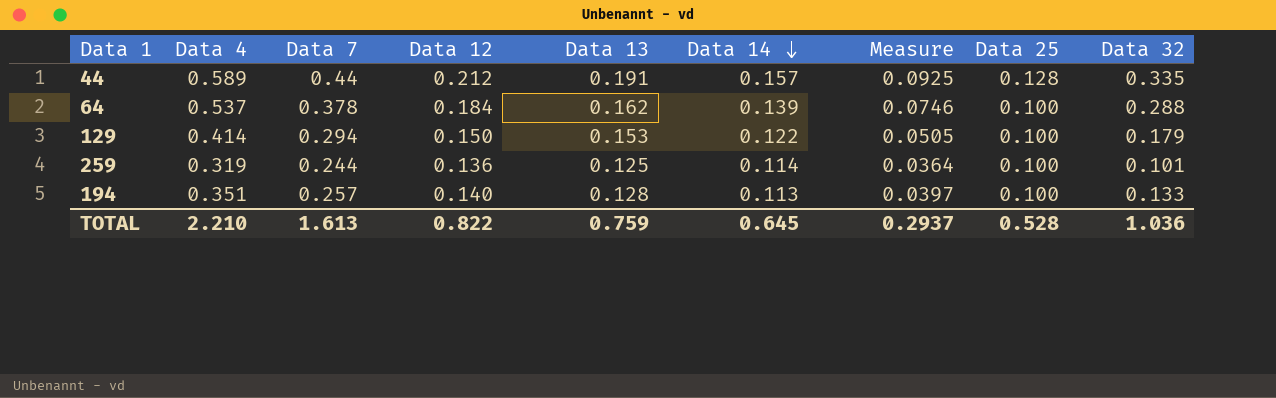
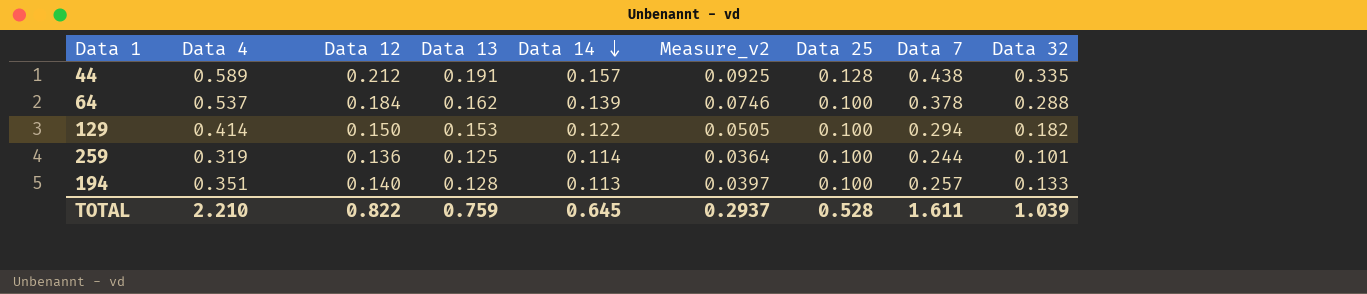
column name: Measure -> Measure_v2
column Data 7 | position: 3 -> 8
44 | Data 7: 0.44 -> 0.438
129 | Data 32: 0.179 -> 0.182
TOTAL | Data 7: 1.613 -> 1.611
TOTAL | Data 32: 1.036 -> 1.039

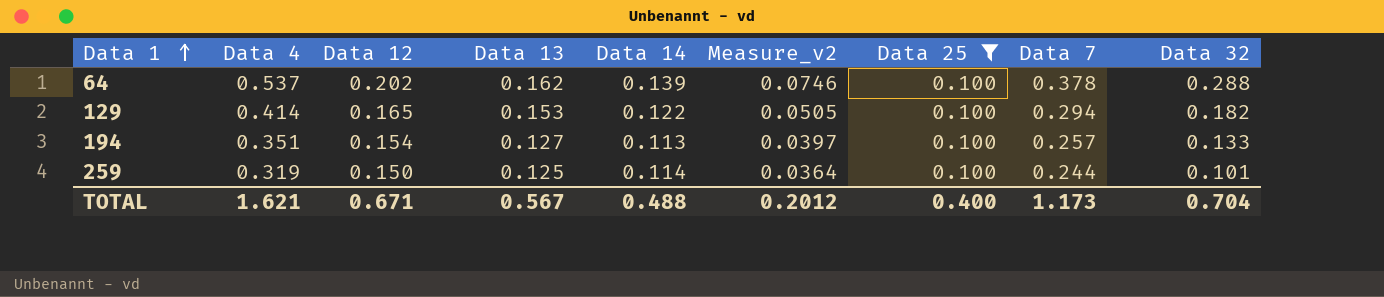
filter: none -> Data 25 = 0.100
row order: Data 14 descending -> Data 1 ascending
64 | Data 12: 0.184 -> 0.202
129 | Data 12: 0.150 -> 0.165
194 | Data 12: 0.140 -> 0.154
194 | Data 13: 0.128 -> 0.127
259 | Data 12: 0.136 -> 0.150
TOTAL | Data 4: 2.210 -> 1.621
TOTAL | Data 12: 0.822 -> 0.671
TOTAL | Data 13: 0.759 -> 0.567
TOTAL | Data 14: 0.645 -> 0.488
TOTAL | Measure_v2: 0.2937 -> 0.2012
TOTAL | Data 25: 0.528 -> 0.400
TOTAL | Data 7: 1.611 -> 1.173
TOTAL | Data 32: 1.039 -> 0.704

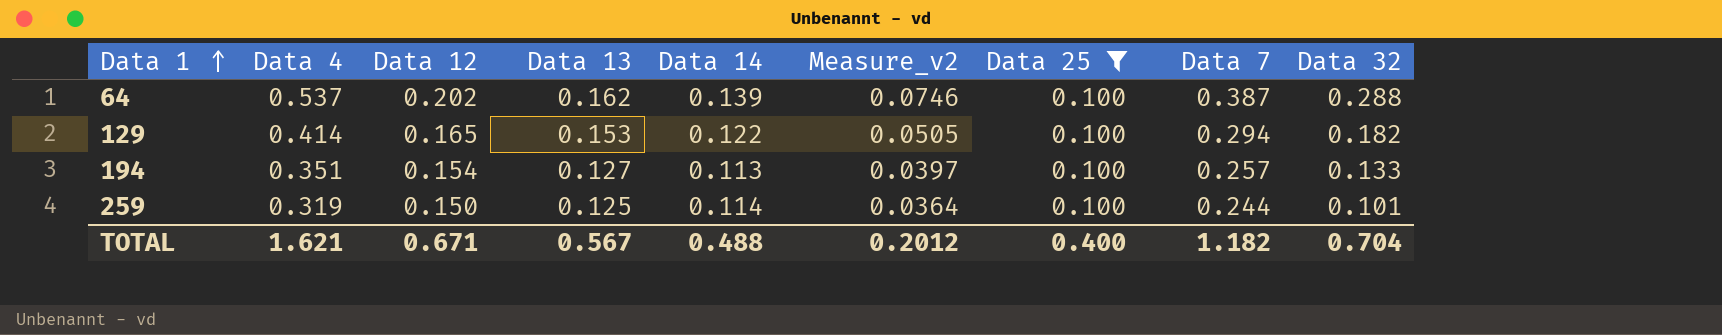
64 | Data 7: 0.378 -> 0.387
TOTAL | Data 7: 1.173 -> 1.182

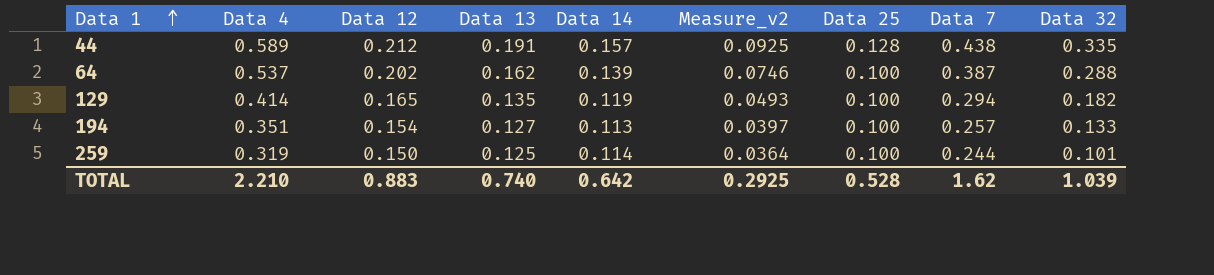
filter: Data 25 = 0.100 -> none
129 | Data 13: 0.153 -> 0.135
129 | Data 14: 0.122 -> 0.119
129 | Measure_v2: 0.0505 -> 0.0493
TOTAL | Data 4: 1.621 -> 2.210
TOTAL | Data 12: 0.671 -> 0.883
TOTAL | Data 13: 0.567 -> 0.740
TOTAL | Data 14: 0.488 -> 0.642
TOTAL | Measure_v2: 0.2012 -> 0.2925
TOTAL | Data 25: 0.400 -> 0.528
TOTAL | Data 7: 1.182 -> 1.62
TOTAL | Data 32: 0.704 -> 1.039

